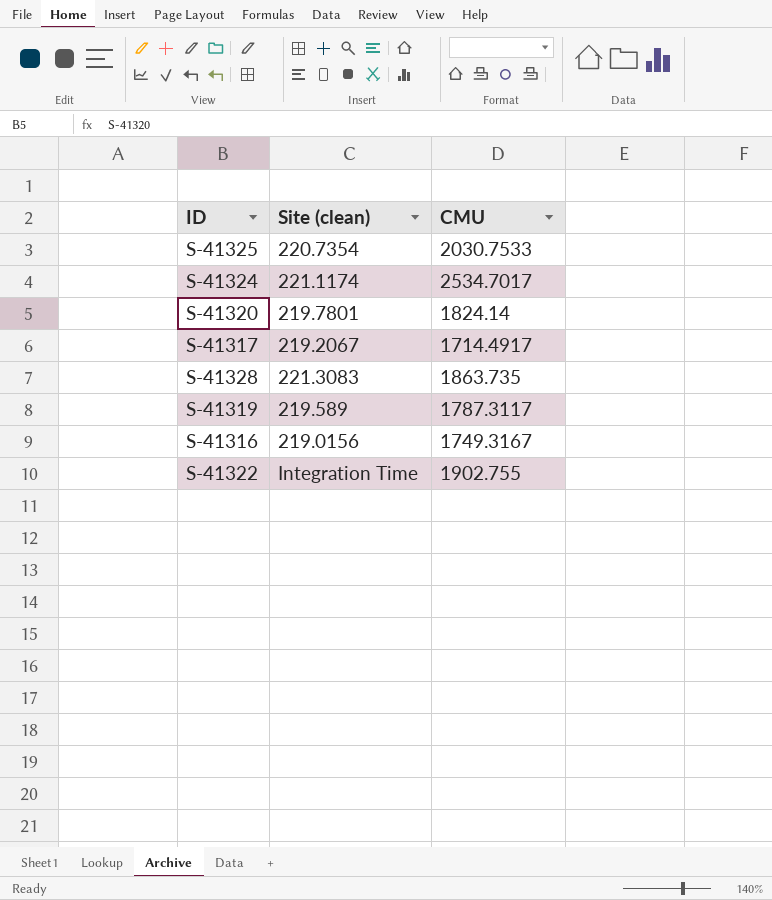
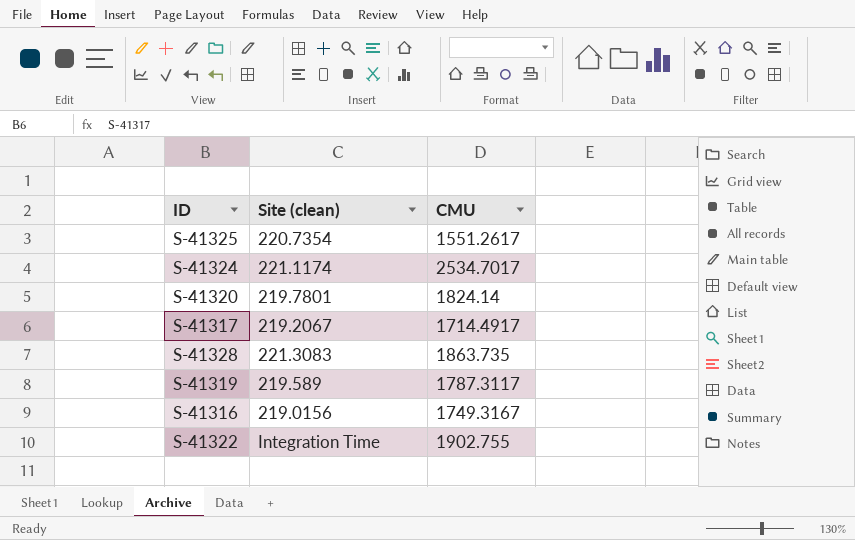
S-41325 | CMU: 2030.7533 -> 1551.2617

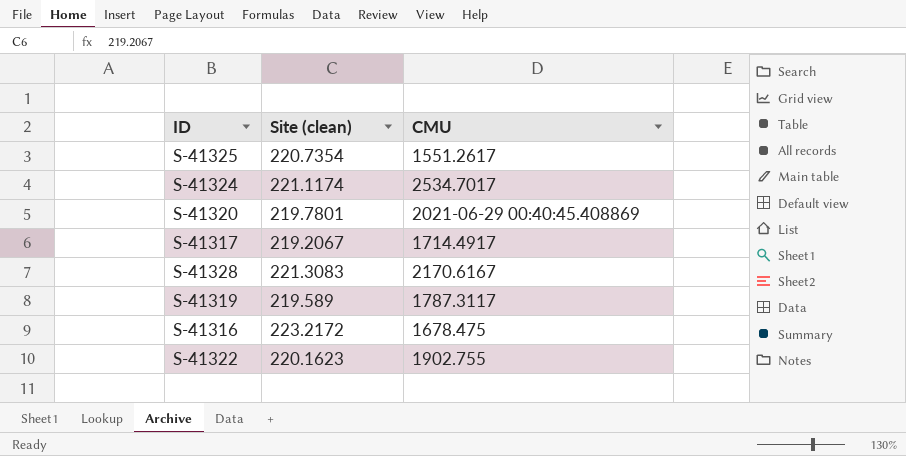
S-41320 | CMU: 1824.14 -> 2021-06-29 00:40:45.408869
S-41328 | CMU: 1863.735 -> 2170.6167
S-41316 | Site (clean): 219.0156 -> 223.2172
S-41316 | CMU: 1749.3167 -> 1678.475
S-41322 | Site (clean): Integration Time -> 220.1623

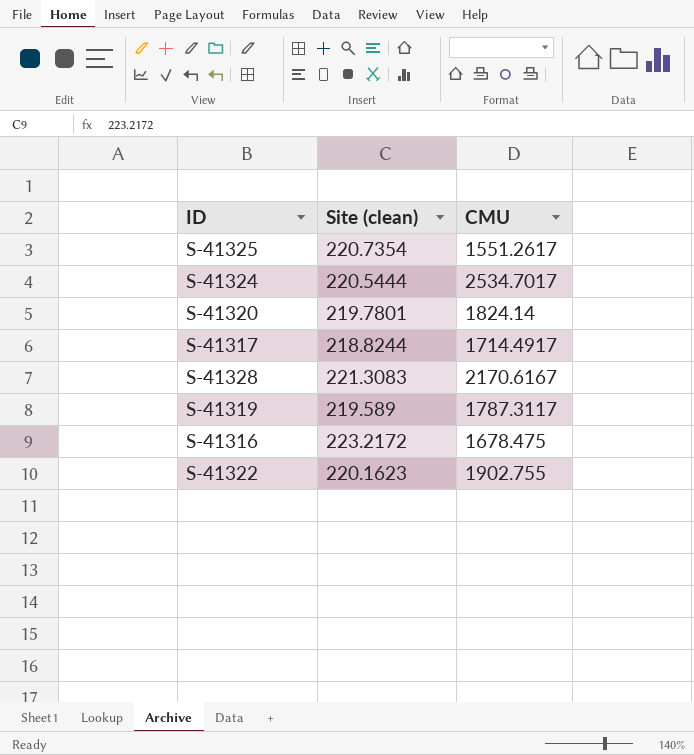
S-41324 | Site (clean): 221.1174 -> 220.5444
S-41320 | CMU: 2021-06-29 00:40:45.408869 -> 1824.14
S-41317 | Site (clean): 219.2067 -> 218.8244

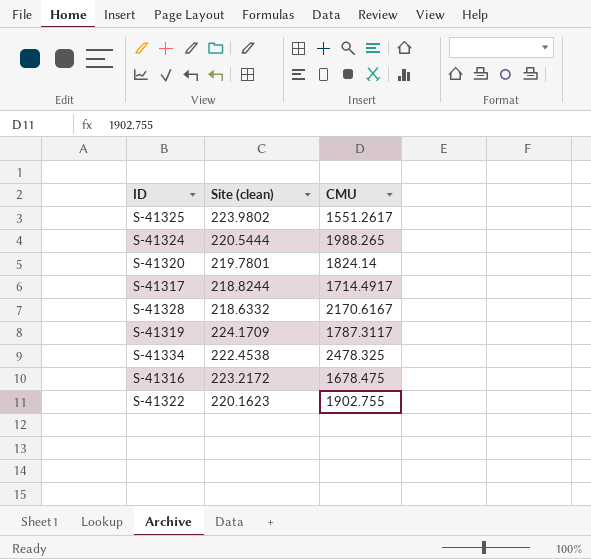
S-41325 | Site (clean): 220.7354 -> 223.9802
S-41324 | CMU: 2534.7017 -> 1988.265
S-41328 | Site (clean): 221.3083 -> 218.6332
S-41319 | Site (clean): 219.589 -> 224.1709
row S-41334: none -> 222.4538 | 2478.325

